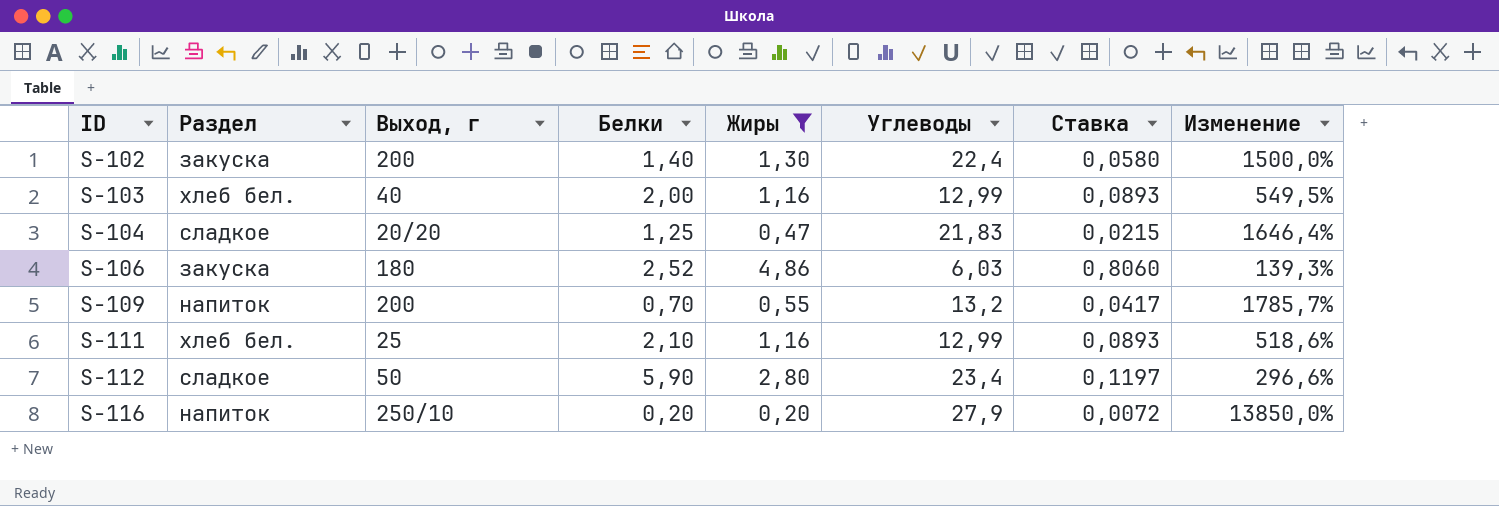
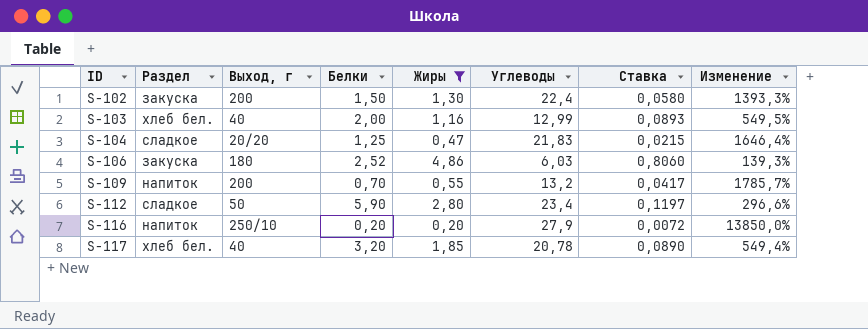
row S-111: хлеб бел. | 25 | 2,10 | 1,16 | 12,99 | 0,0893 | 518,6% -> none
S-102 | Белки: 1,40 -> 1,50
S-102 | Изменение: 1500,0% -> 1393,3%
row S-117: none -> хлеб бел. | 40 | 3,20 | 1,85 | 20,78 | 0,0890 | 549,4%

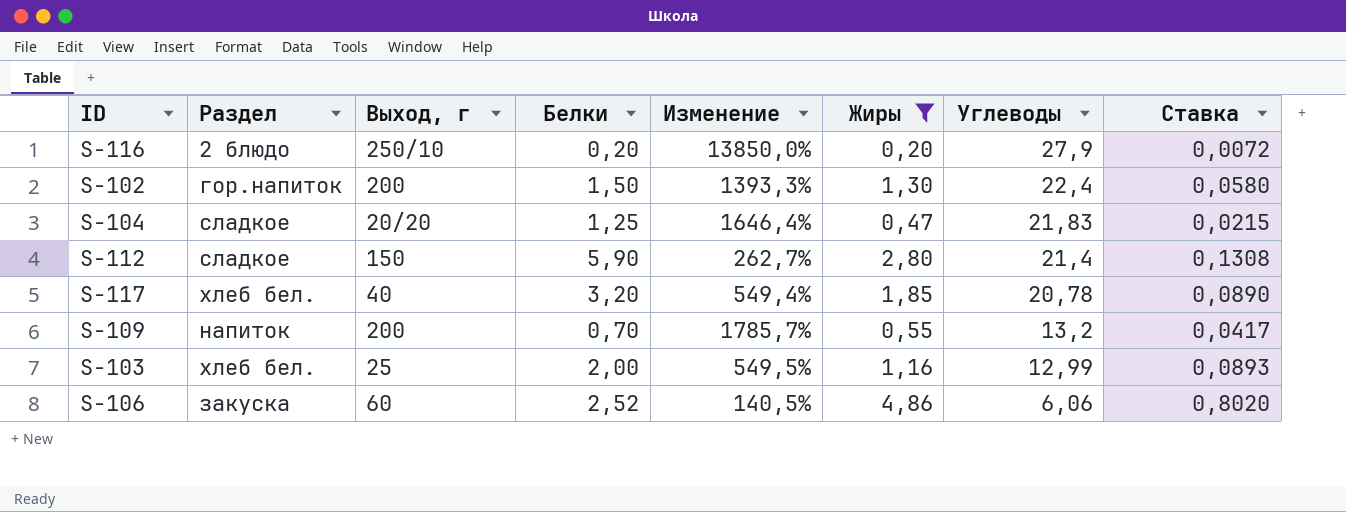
row order: ID ascending -> Углеводы descending
column Изменение | position: 8 -> 5
S-116 | Раздел: напиток -> 2 блюдо
S-102 | Раздел: закуска -> гор.напиток
S-112 | Выход, г: 50 -> 150
S-112 | Изменение: 296,6% -> 262,7%
S-112 | Углеводы: 23,4 -> 21,4
S-112 | Ставка: 0,1197 -> 0,1308
S-103 | Выход, г: 40 -> 25
S-106 | Выход, г: 180 -> 60
S-106 | Изменение: 139,3% -> 140,5%
S-106 | Углеводы: 6,03 -> 6,06
S-106 | Ставка: 0,8060 -> 0,8020

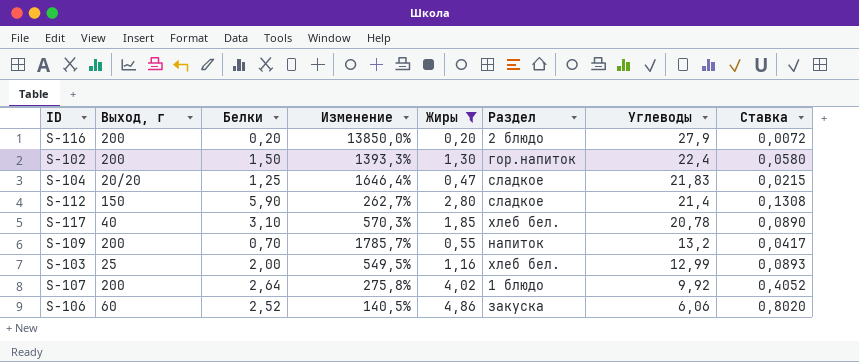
column Раздел | position: 2 -> 6
S-116 | Выход, г: 250/10 -> 200
S-117 | Белки: 3,20 -> 3,10
S-117 | Изменение: 549,4% -> 570,3%
row S-107: none -> 200 | 2,64 | 275,8% | 4,02 | 1 блюдо | 9,92 | 0,4052

